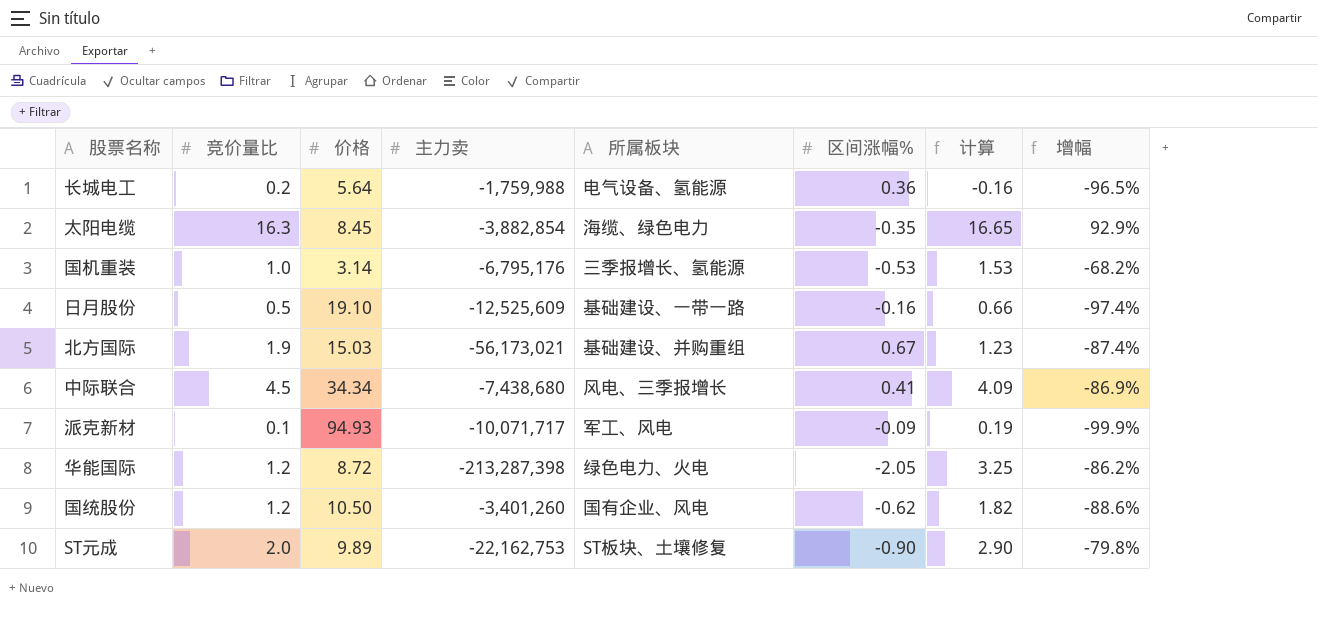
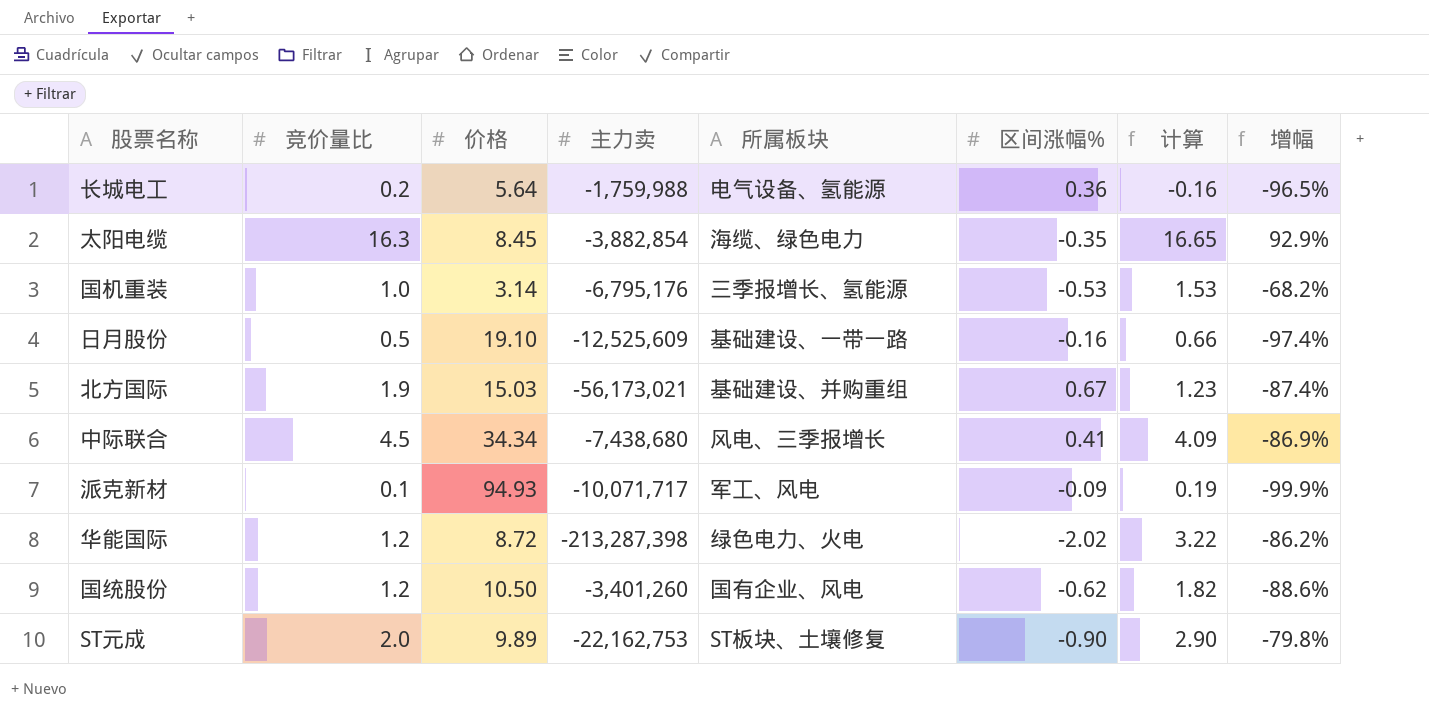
华能国际 | 区间涨幅%: -2.05 -> -2.02
华能国际 | 计算: 3.25 -> 3.22

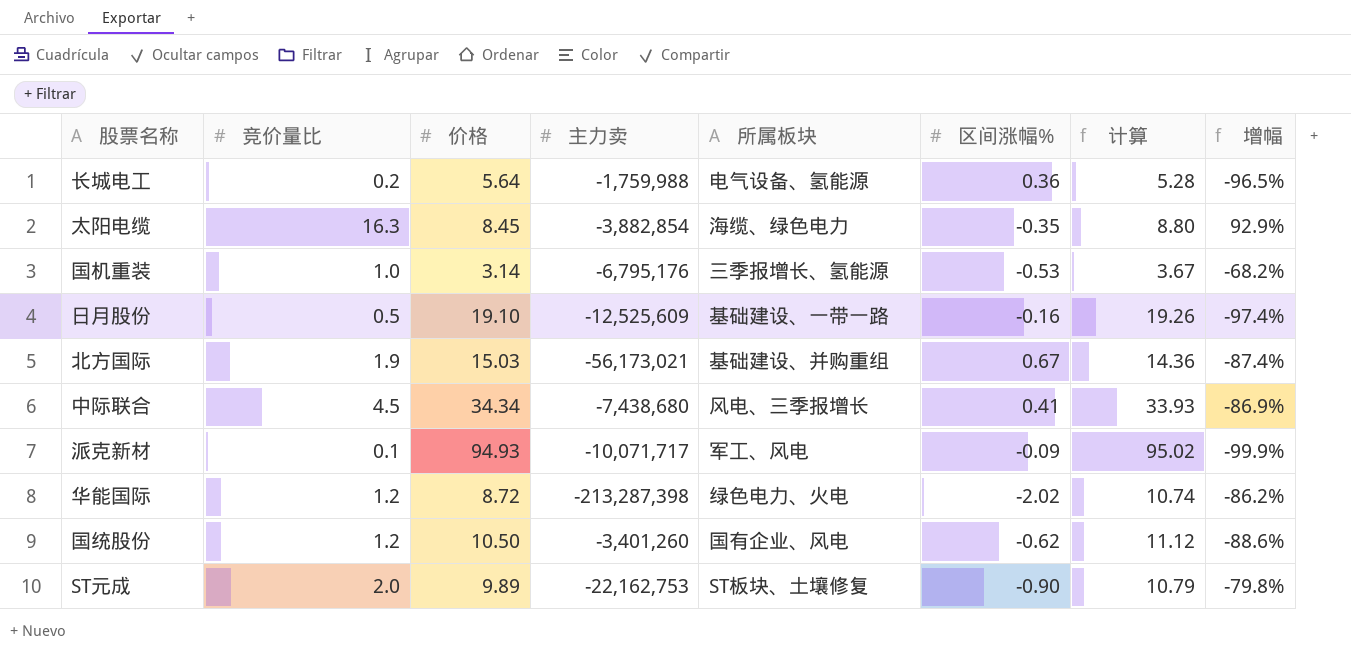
column 计算 | formula: [竞价量比] - [区间涨幅%] -> [价格] - [区间涨幅%]

